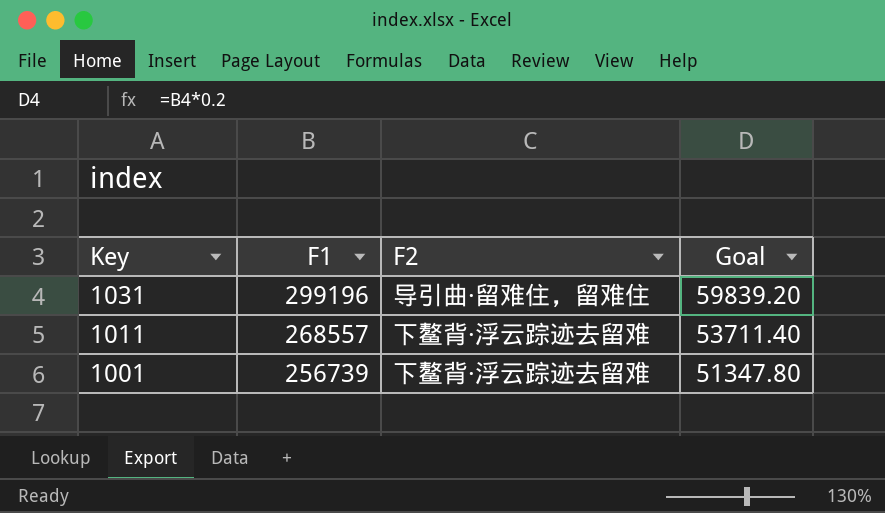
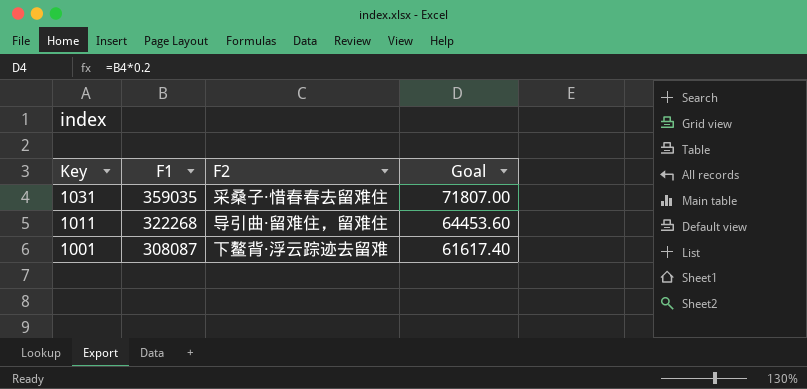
1031 | F1: 299196 -> 359035
1031 | F2: 导引曲·留难住，留难住 -> 采桑子·惜春春去留难住
1031 | Goal: 59839.20 -> 71807.00
1011 | F1: 268557 -> 322268
1011 | F2: 下鳌背·浮云踪迹去留难 -> 导引曲·留难住，留难住
1011 | Goal: 53711.40 -> 64453.60
1001 | F1: 256739 -> 308087
1001 | Goal: 51347.80 -> 61617.40

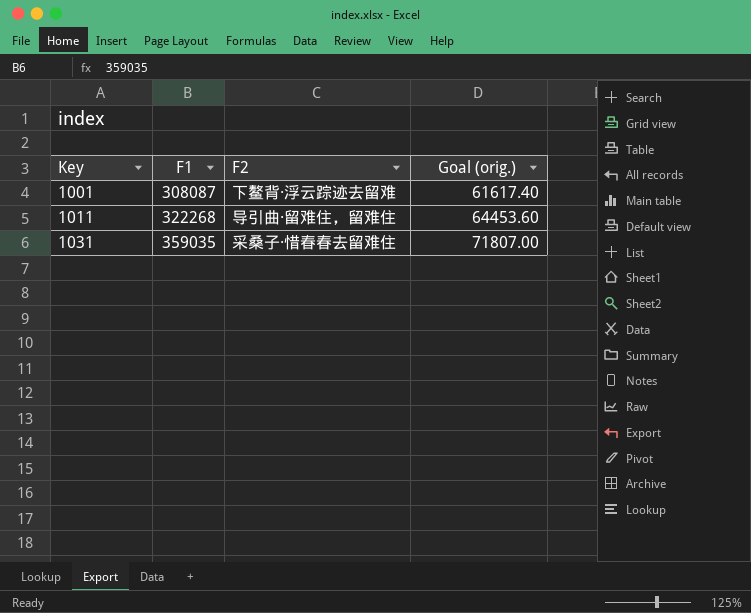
row order: Key descending -> Key ascending
column name: Goal -> Goal (orig.)

